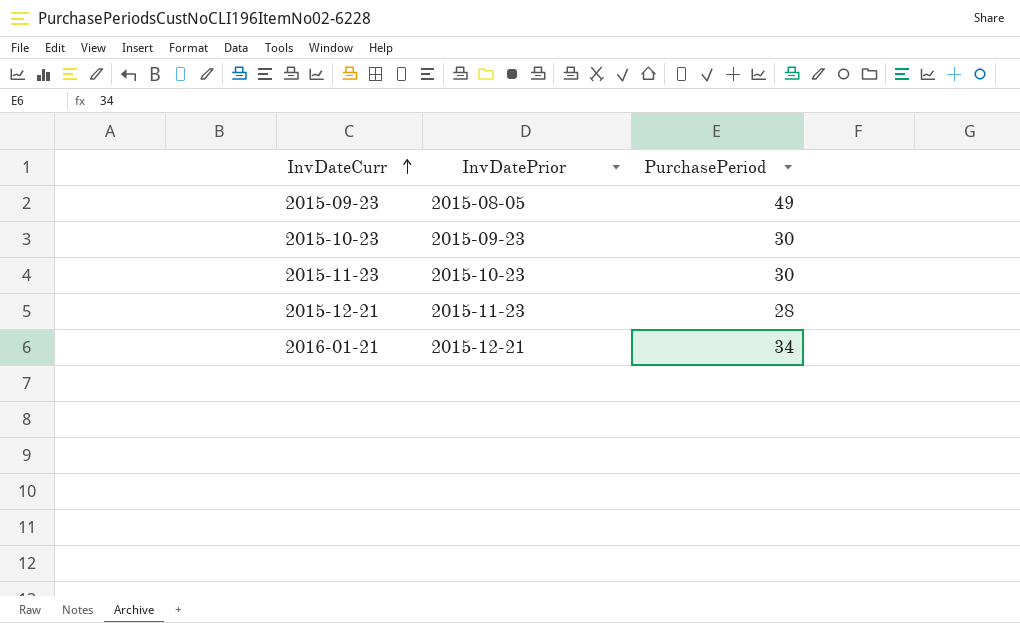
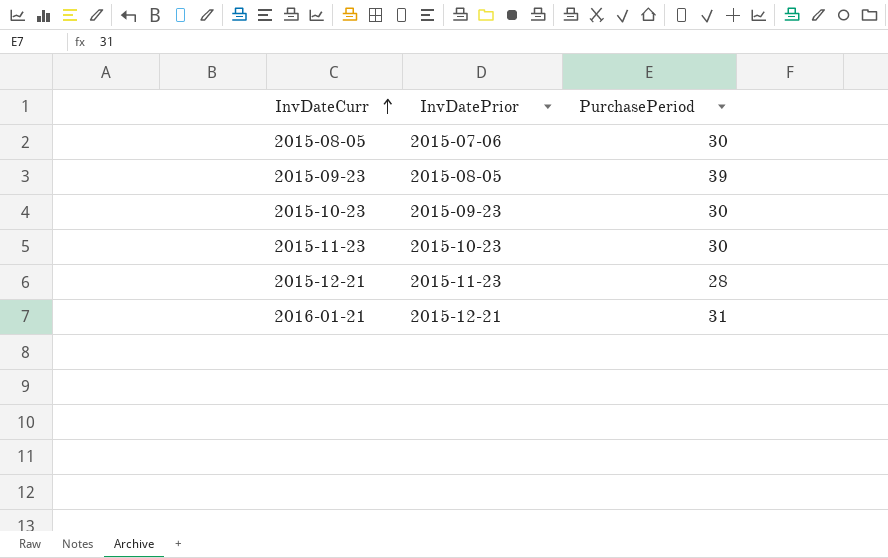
row 2015-08-05: none -> 2015-07-06 | 30
2015-09-23 | PurchasePeriod: 49 -> 39
2016-01-21 | PurchasePeriod: 34 -> 31

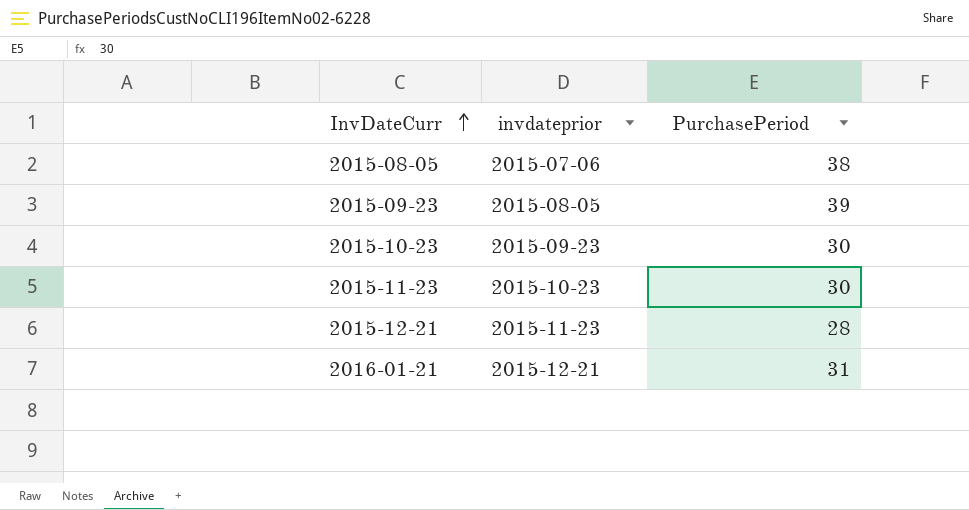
column name: InvDatePrior -> invdateprior
2015-08-05 | PurchasePeriod: 30 -> 38

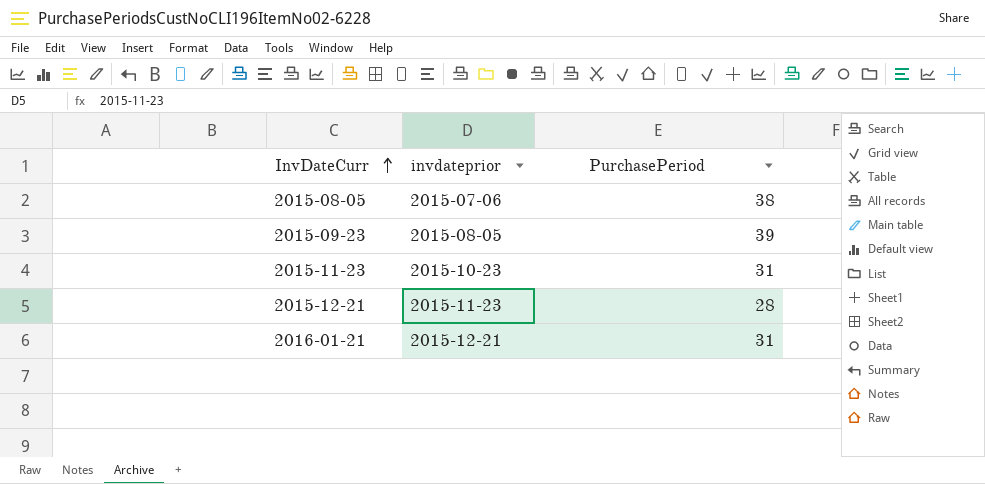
row 2015-10-23: 2015-09-23 | 30 -> none
2015-11-23 | PurchasePeriod: 30 -> 31

